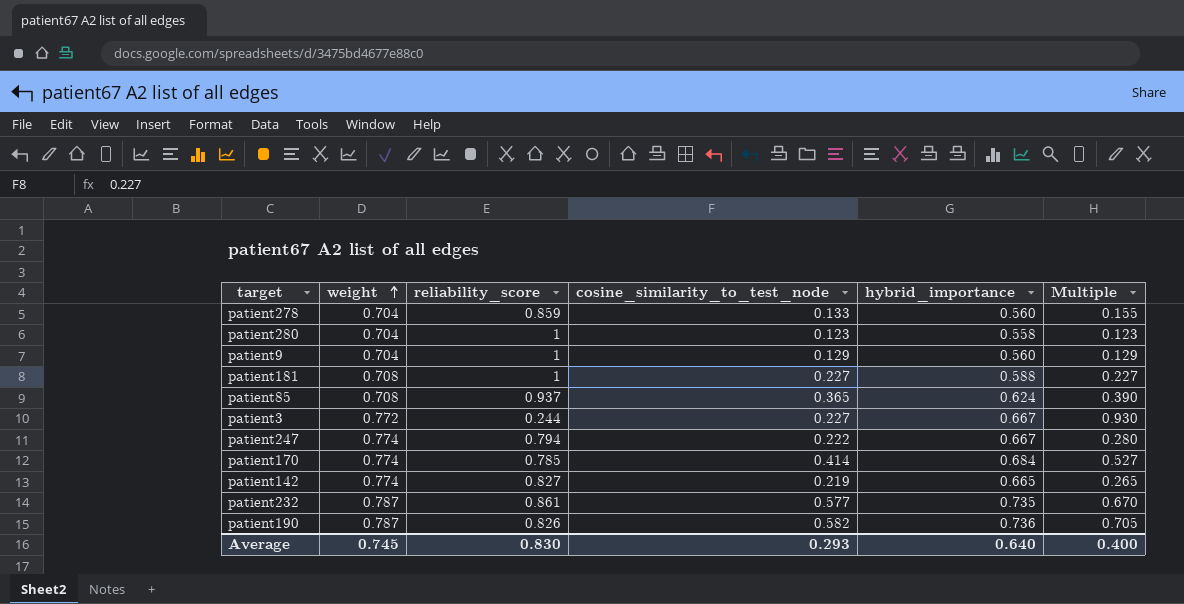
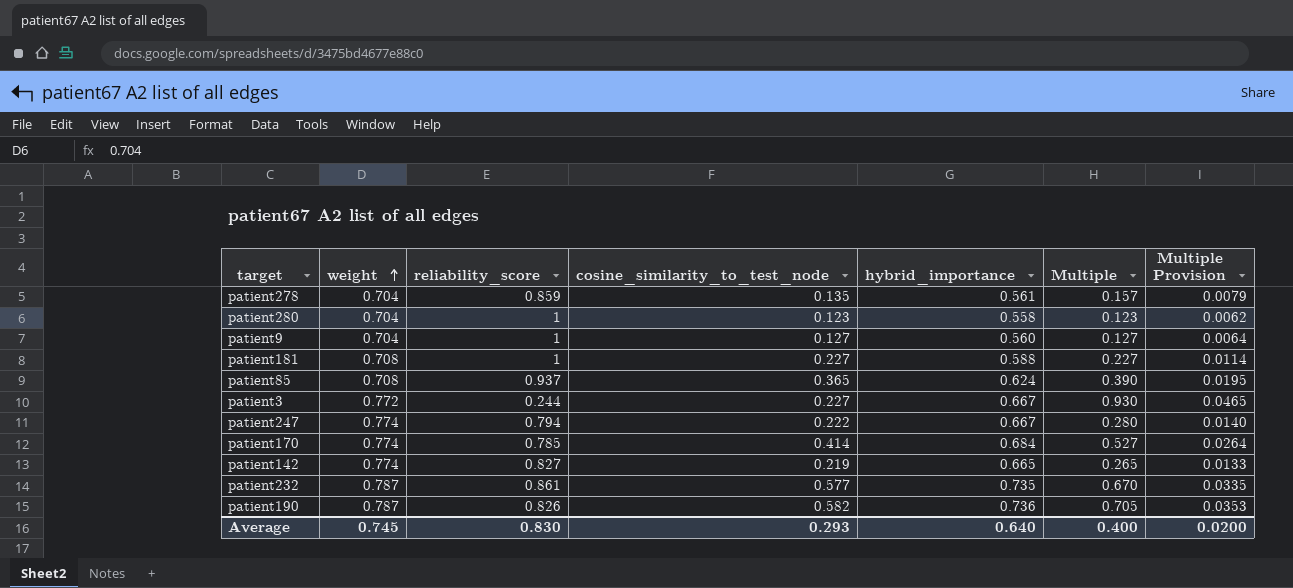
column Multiple Provision | formula: none -> [Multiple] * 0.05
patient278 | cosine_similarity_to_test_node: 0.133 -> 0.135
patient278 | hybrid_importance: 0.560 -> 0.561
patient278 | Multiple: 0.155 -> 0.157
patient9 | cosine_similarity_to_test_node: 0.129 -> 0.127
patient9 | Multiple: 0.129 -> 0.127

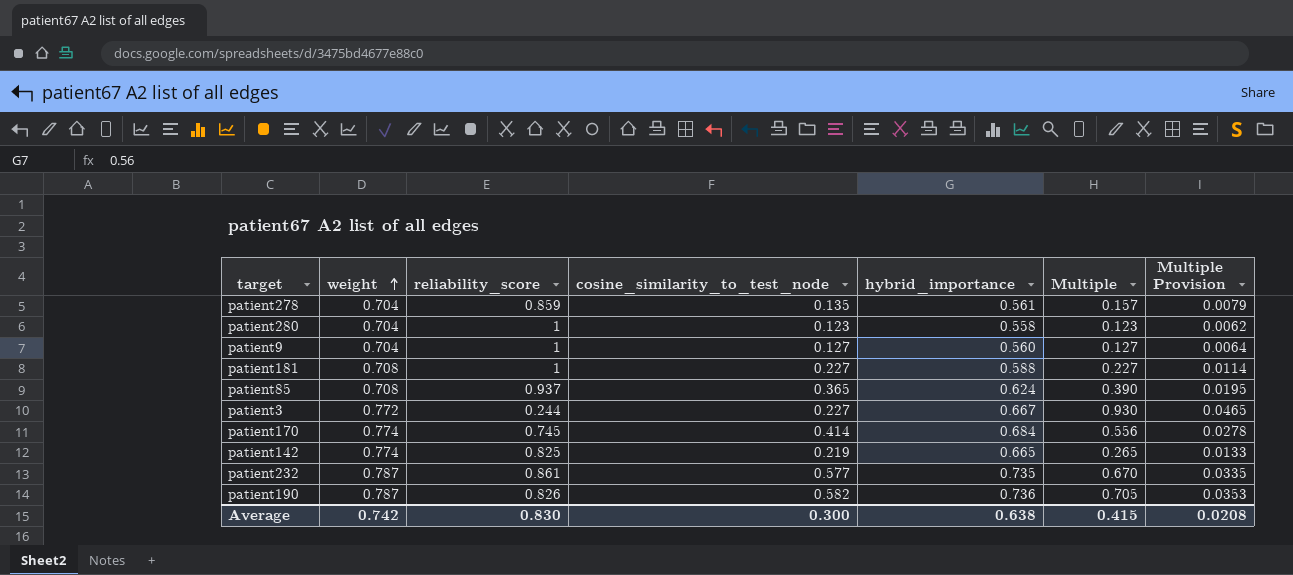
row patient247: 0.774 | 0.794 | 0.222 | 0.667 | 0.280 | 0.0140 -> none
patient170 | reliability_score: 0.785 -> 0.745
patient170 | Multiple: 0.527 -> 0.556
patient170 | Multiple Provision: 0.0264 -> 0.0278
patient142 | reliability_score: 0.827 -> 0.825
Average | weight: 0.745 -> 0.742
Average | cosine_similarity_to_test_node: 0.293 -> 0.300
Average | hybrid_importance: 0.640 -> 0.638
Average | Multiple: 0.400 -> 0.415
Average | Multiple Provision: 0.0200 -> 0.0208

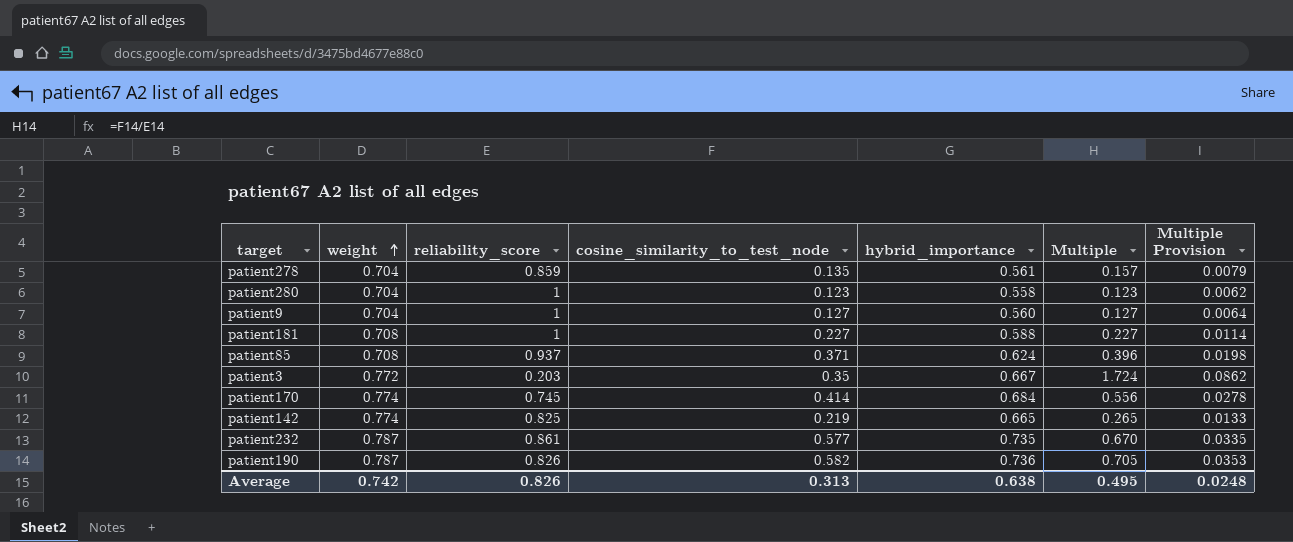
patient85 | cosine_similarity_to_test_node: 0.365 -> 0.371
patient85 | Multiple: 0.390 -> 0.396
patient85 | Multiple Provision: 0.0195 -> 0.0198
patient3 | reliability_score: 0.244 -> 0.203
patient3 | cosine_similarity_to_test_node: 0.227 -> 0.35
patient3 | Multiple: 0.930 -> 1.724
patient3 | Multiple Provision: 0.0465 -> 0.0862
Average | reliability_score: 0.830 -> 0.826
Average | cosine_similarity_to_test_node: 0.300 -> 0.313
Average | Multiple: 0.415 -> 0.495
Average | Multiple Provision: 0.0208 -> 0.0248

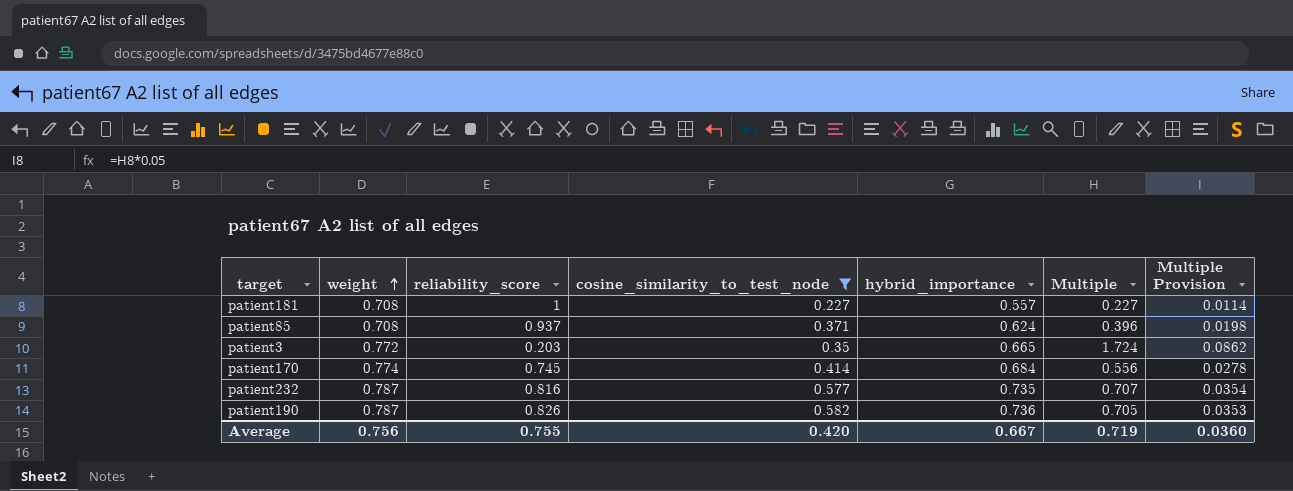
filter: none -> cosine_similarity_to_test_node >= 0.227
patient181 | hybrid_importance: 0.588 -> 0.557
patient3 | hybrid_importance: 0.667 -> 0.665
patient232 | reliability_score: 0.861 -> 0.816
patient232 | Multiple: 0.670 -> 0.707
patient232 | Multiple Provision: 0.0335 -> 0.0354
Average | weight: 0.742 -> 0.756
Average | reliability_score: 0.826 -> 0.755
Average | cosine_similarity_to_test_node: 0.313 -> 0.420
Average | hybrid_importance: 0.638 -> 0.667
Average | Multiple: 0.495 -> 0.719
Average | Multiple Provision: 0.0248 -> 0.0360

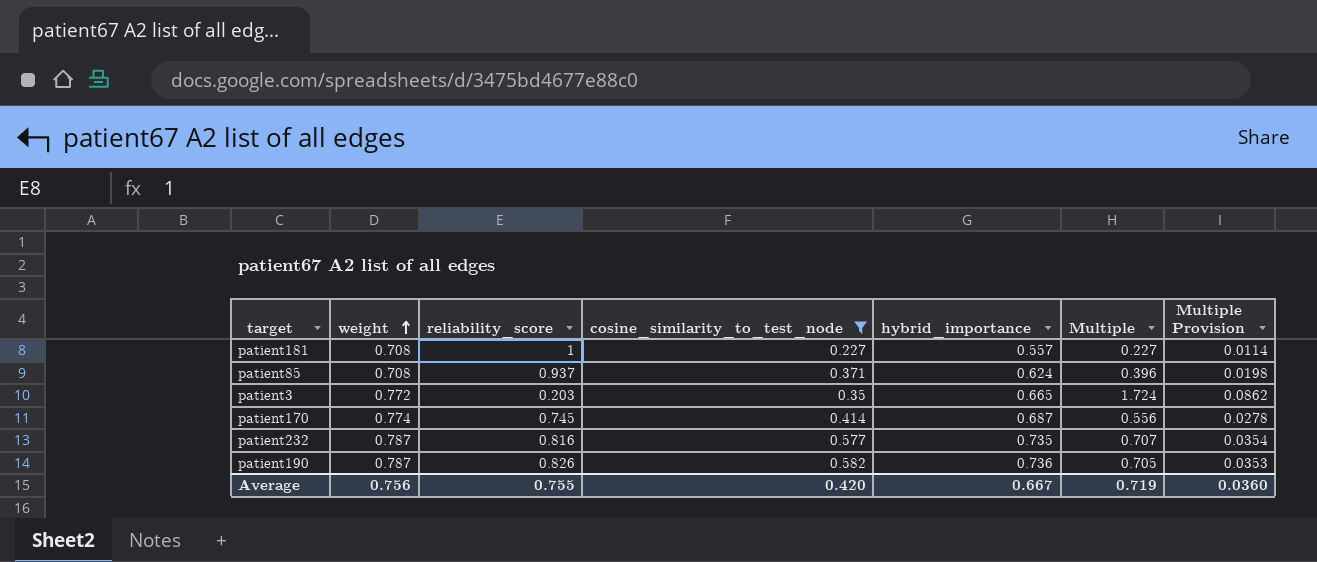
patient170 | hybrid_importance: 0.684 -> 0.687

